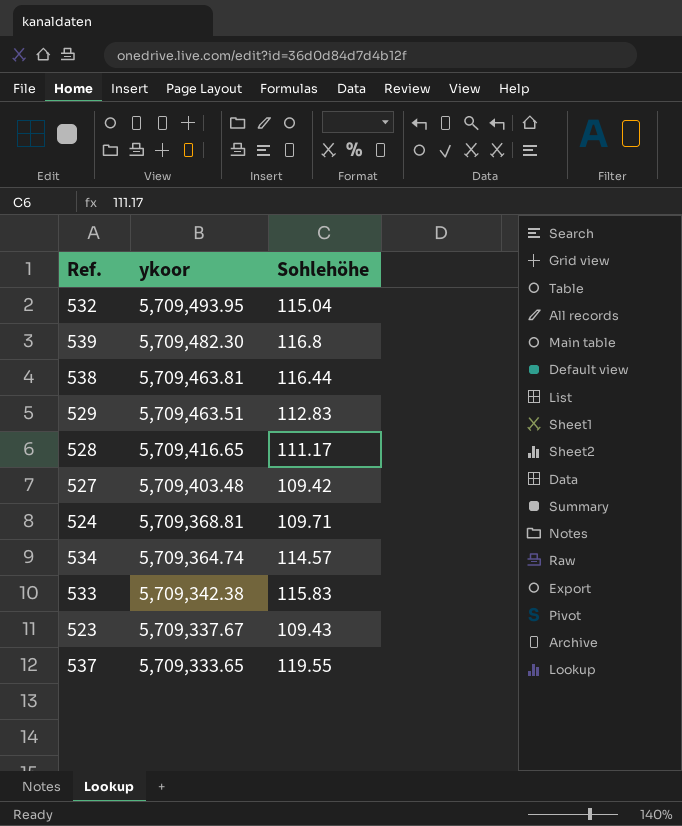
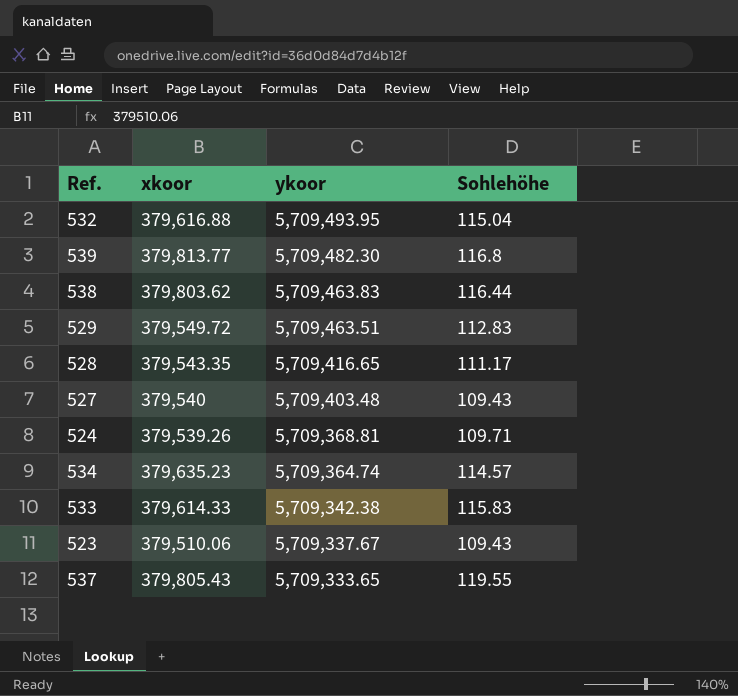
column xkoor | position: none -> 2
538 | ykoor: 5,709,463.81 -> 5,709,463.83
527 | Sohlehöhe: 109.42 -> 109.43

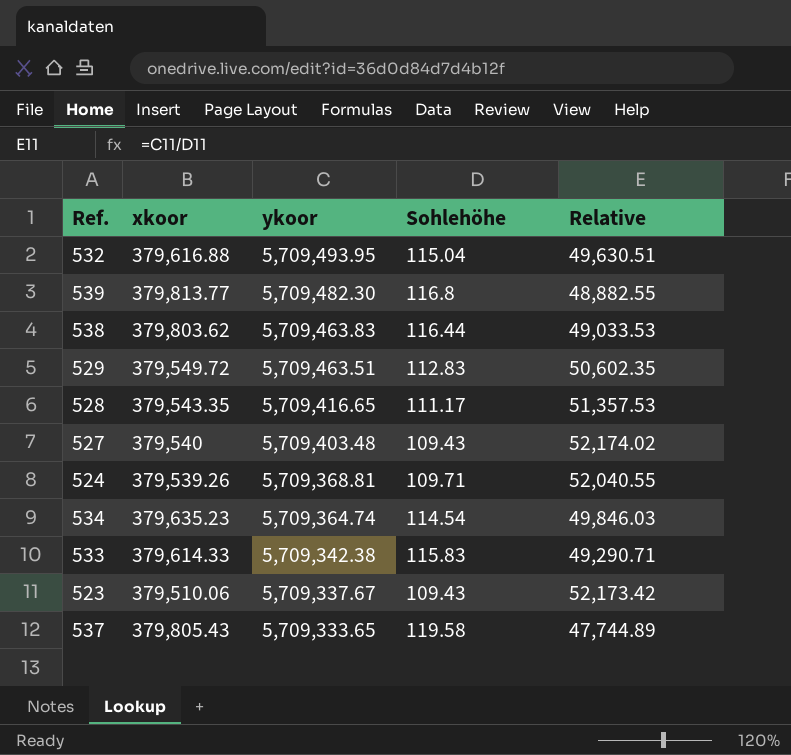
column Relative | formula: none -> [ykoor] / [Sohlehöhe]
534 | Sohlehöhe: 114.57 -> 114.54
537 | Sohlehöhe: 119.55 -> 119.58

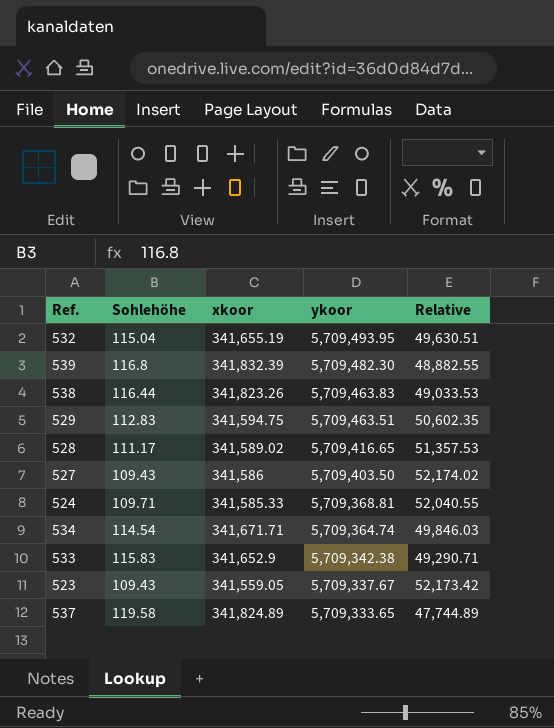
column Sohlehöhe | position: 4 -> 2
532 | xkoor: 379,616.88 -> 341,655.19
539 | xkoor: 379,813.77 -> 341,832.39
538 | xkoor: 379,803.62 -> 341,823.26
529 | xkoor: 379,549.72 -> 341,594.75
528 | xkoor: 379,543.35 -> 341,589.02
527 | xkoor: 379,540 -> 341,586
527 | ykoor: 5,709,403.48 -> 5,709,403.50
524 | xkoor: 379,539.26 -> 341,585.33
534 | xkoor: 379,635.23 -> 341,671.71
533 | xkoor: 379,614.33 -> 341,652.9
523 | xkoor: 379,510.06 -> 341,559.05
537 | xkoor: 379,805.43 -> 341,824.89

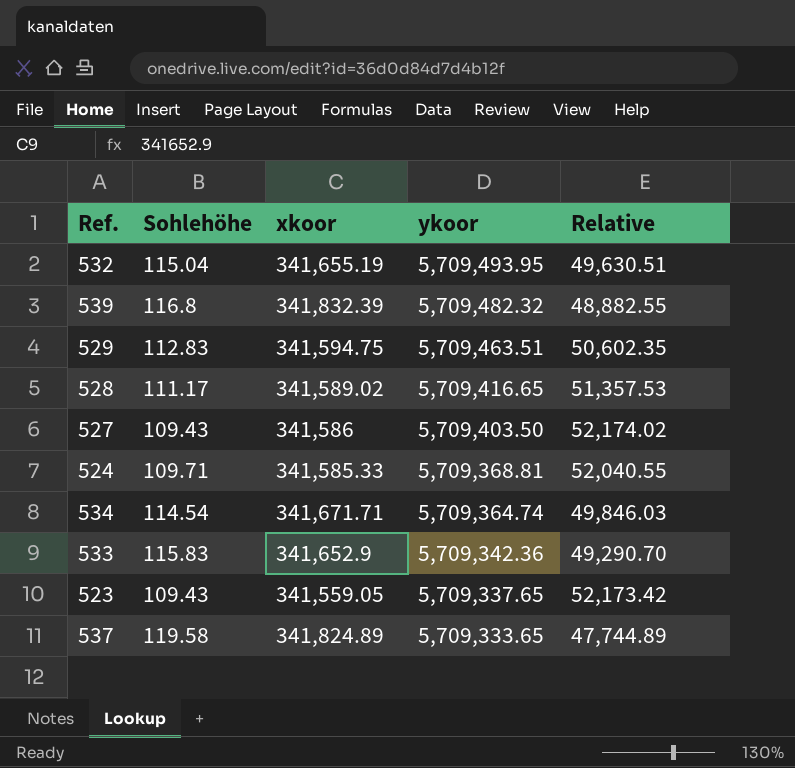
row 538: 116.44 | 341,823.26 | 5,709,463.83 | 49,033.53 -> none
539 | ykoor: 5,709,482.30 -> 5,709,482.32
533 | ykoor: 5,709,342.38 -> 5,709,342.36
533 | Relative: 49,290.71 -> 49,290.70
523 | ykoor: 5,709,337.67 -> 5,709,337.65

